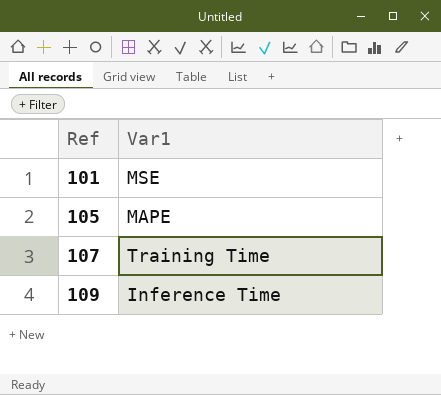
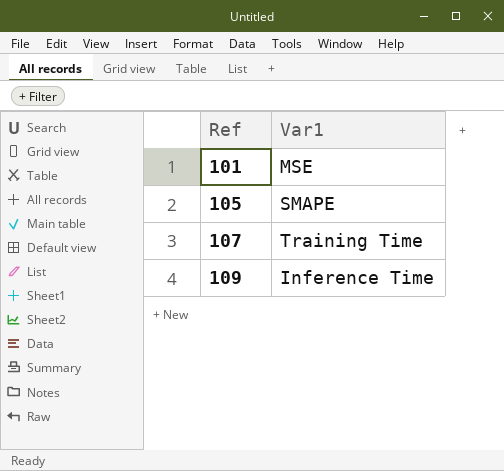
105 | Var1: MAPE -> SMAPE

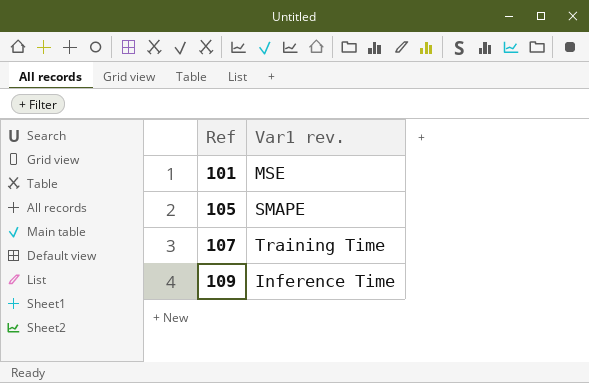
column name: Var1 -> Var1 rev.

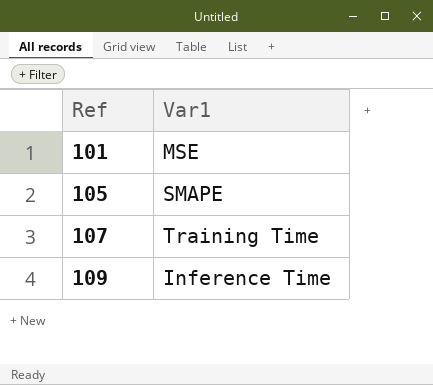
column name: Var1 rev. -> Var1

